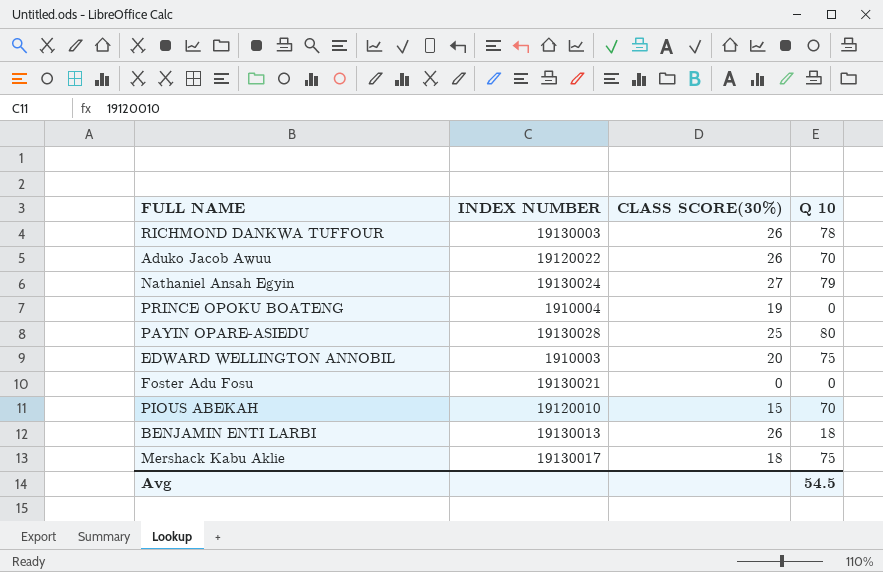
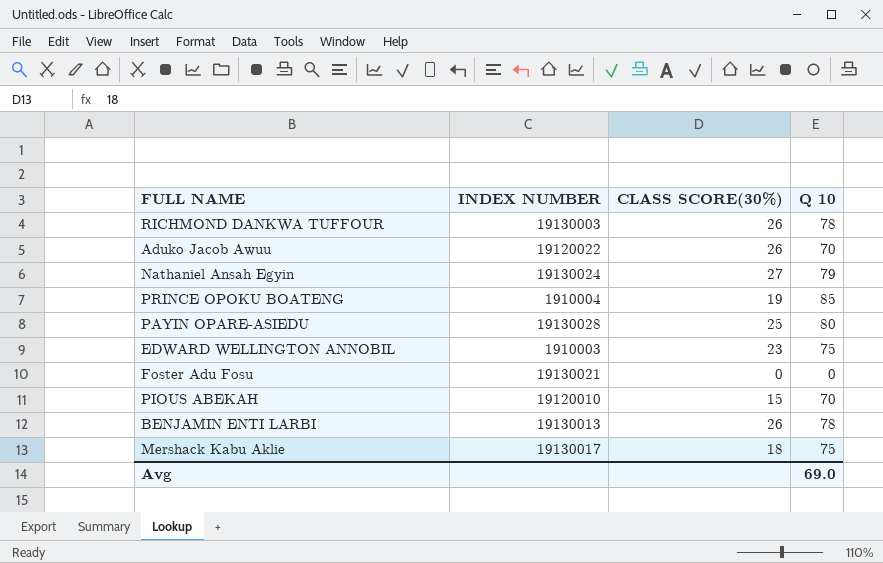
PRINCE OPOKU BOATENG | Q 10: 0 -> 85
EDWARD WELLINGTON ANNOBIL | CLASS SCORE(30%): 20 -> 23
BENJAMIN ENTI LARBI | Q 10: 18 -> 78
Avg | Q 10: 54.5 -> 69.0

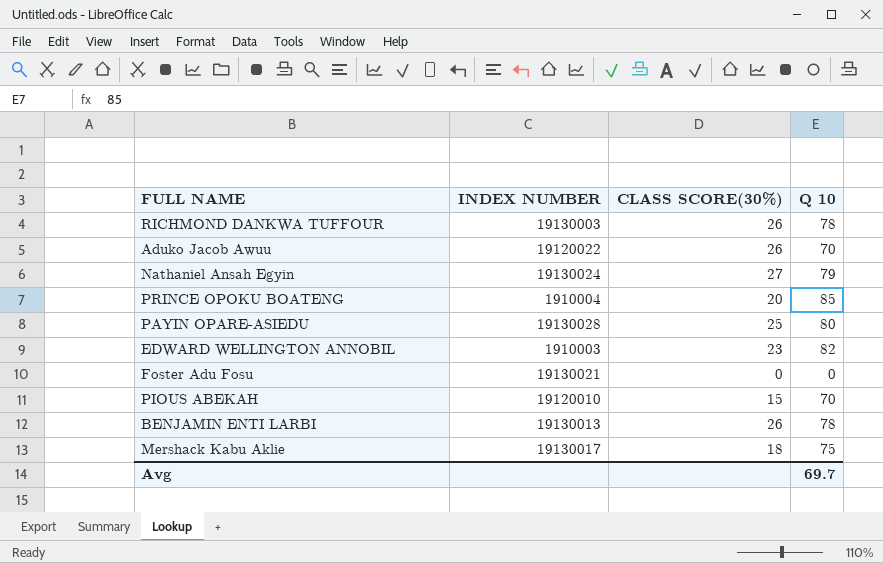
PRINCE OPOKU BOATENG | CLASS SCORE(30%): 19 -> 20
EDWARD WELLINGTON ANNOBIL | Q 10: 75 -> 82
Avg | Q 10: 69.0 -> 69.7

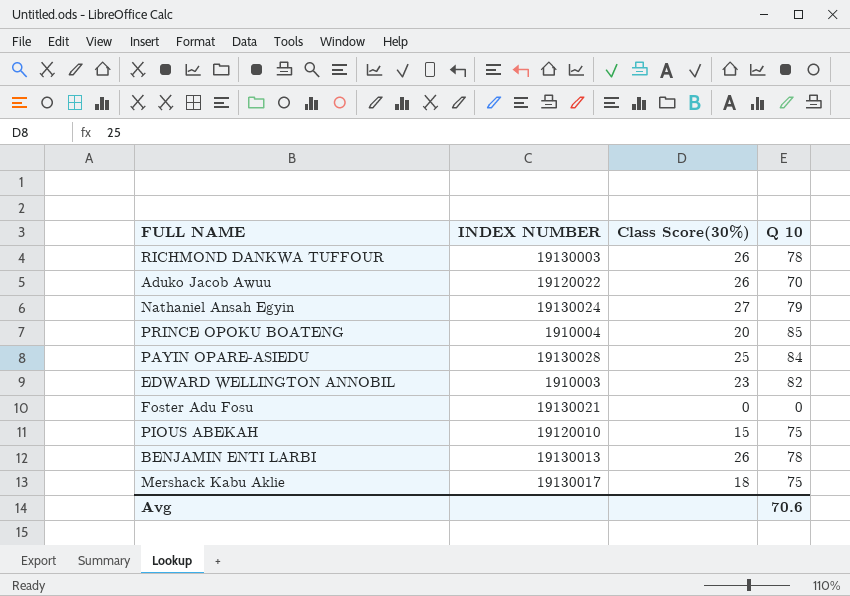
column name: CLASS SCORE(30%) -> Class Score(30%)
PAYIN OPARE-ASIEDU | Q 10: 80 -> 84
PIOUS ABEKAH | Q 10: 70 -> 75
Avg | Q 10: 69.7 -> 70.6

